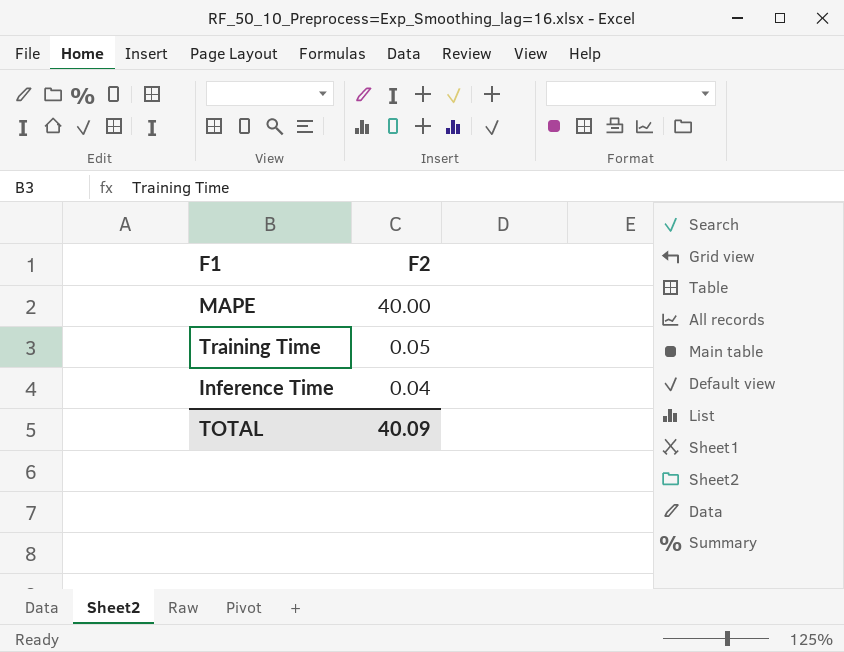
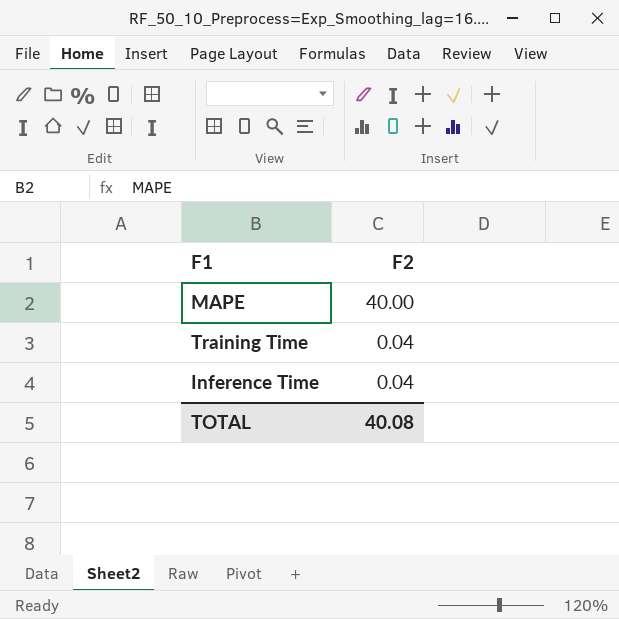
Training Time | F2: 0.05 -> 0.04
TOTAL | F2: 40.09 -> 40.08

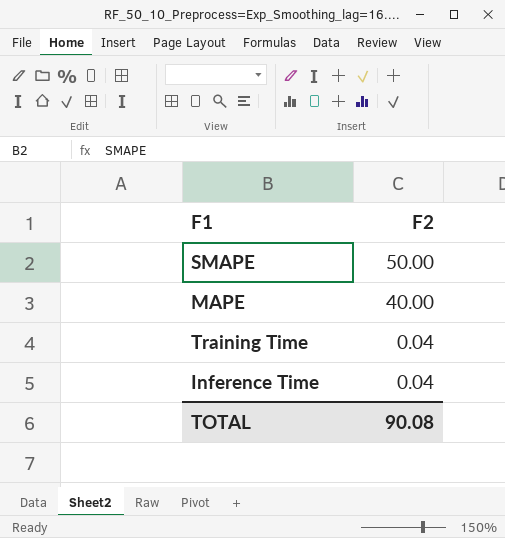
row SMAPE: none -> 50.00
TOTAL | F2: 40.08 -> 90.08

